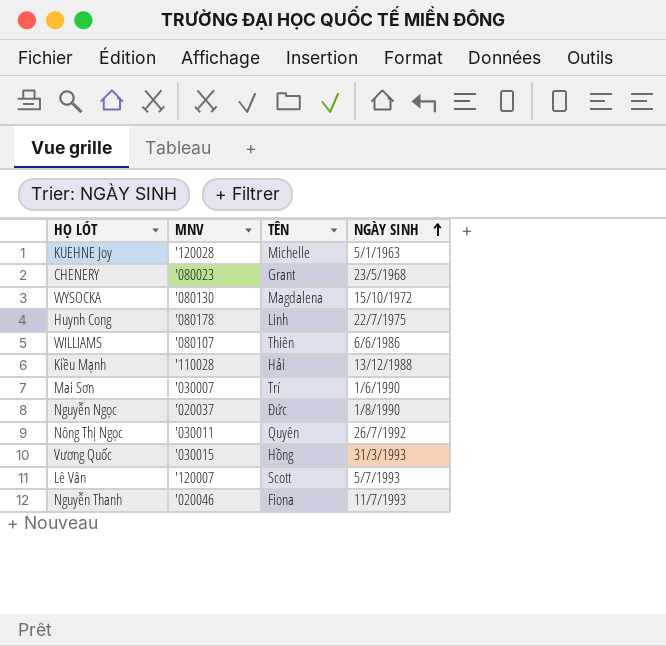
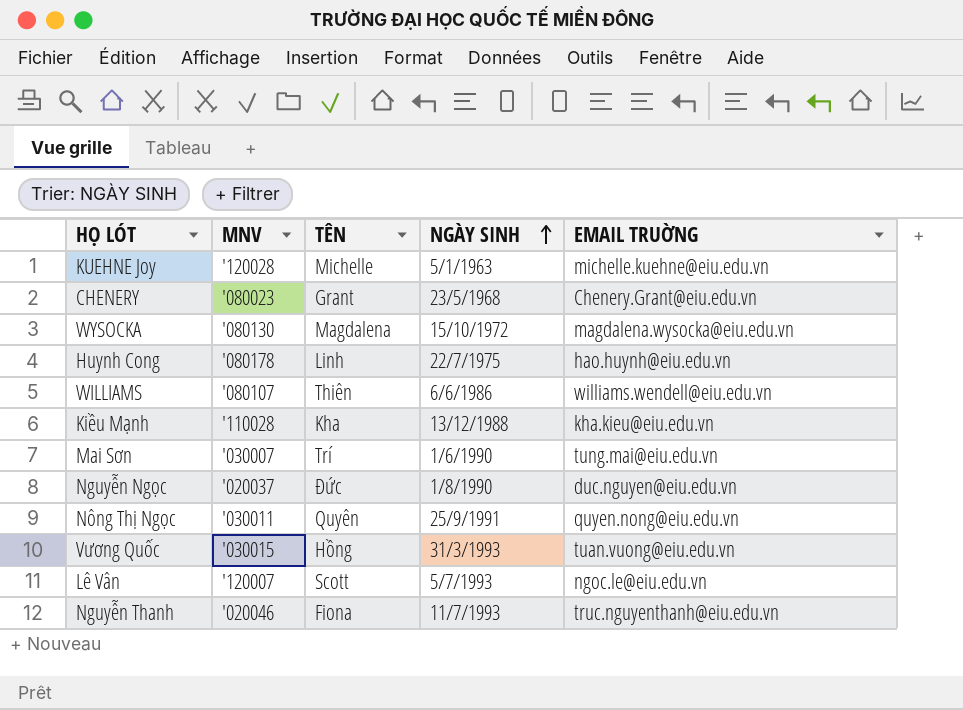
column EMAIL TRUỜNG | position: none -> 5
Kiều Mạnh | TÊN: Hải -> Kha
Nông Thị Ngọc | NGÀY SINH: 26/7/1992 -> 25/9/1991

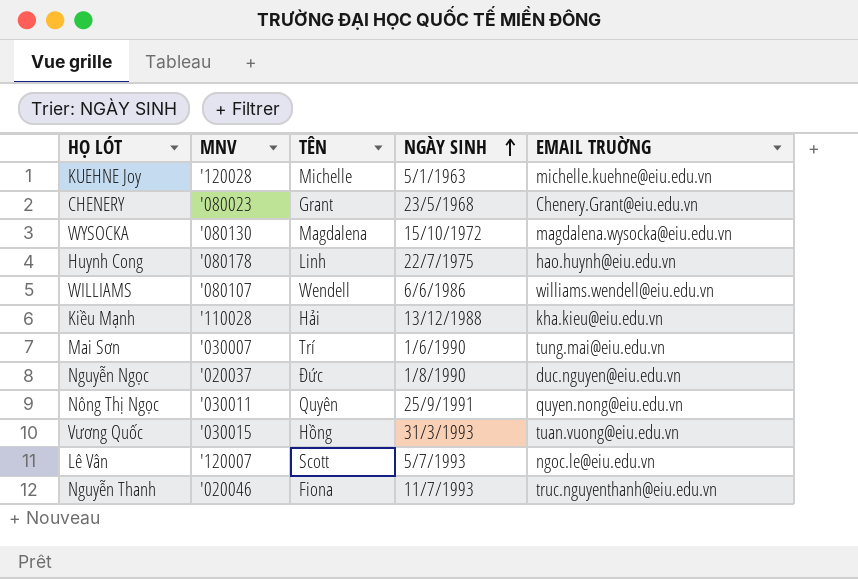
WILLIAMS | TÊN: Thiên -> Wendell
Kiều Mạnh | TÊN: Kha -> Hải

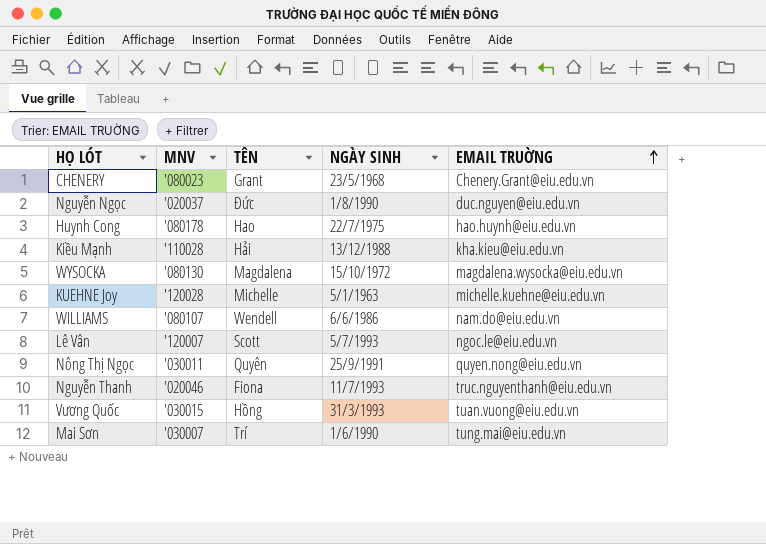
row order: NGÀY SINH ascending -> EMAIL TRUỜNG ascending
Huynh Cong | TÊN: Linh -> Hao
WILLIAMS | EMAIL TRUỜNG: williams.wendell@eiu.edu.vn -> nam.do@eiu.edu.vn

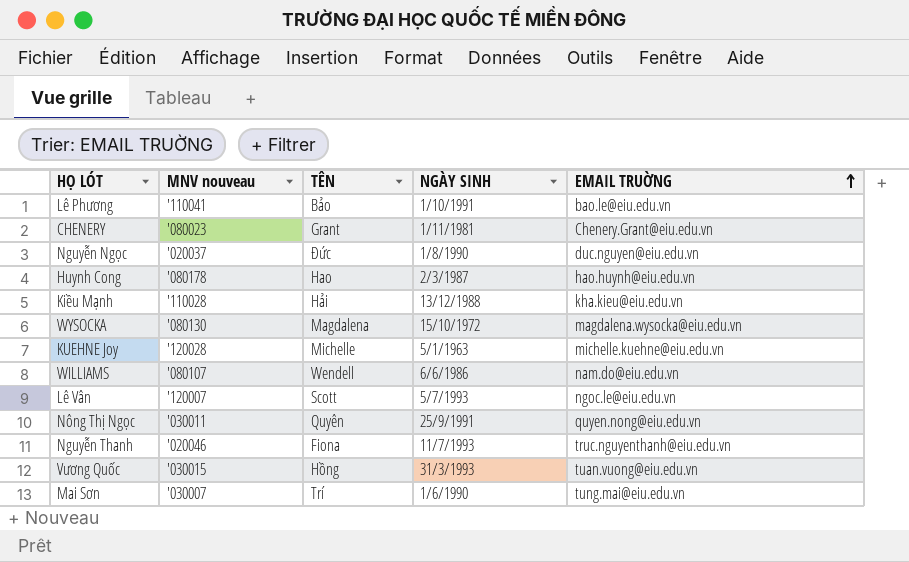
column name: MNV -> MNV nouveau
row Lê Phương: none -> '110041 | Bảo | 1/10/1991 | bao.le@eiu.edu.vn
CHENERY | NGÀY SINH: 23/5/1968 -> 1/11/1981
Huynh Cong | NGÀY SINH: 22/7/1975 -> 2/3/1987

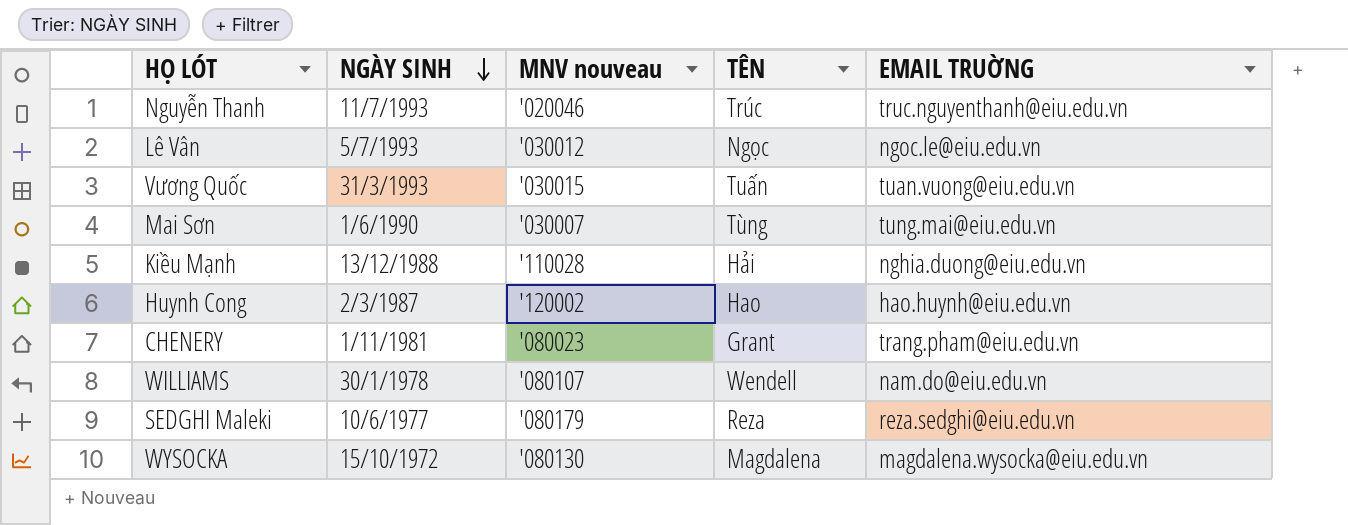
row order: EMAIL TRUỜNG ascending -> NGÀY SINH descending
column NGÀY SINH | position: 4 -> 2
row Lê Phương: '110041 | Bảo | 1/10/1991 | bao.le@eiu.edu.vn -> none
row Nguyễn Ngọc: '020037 | Đức | 1/8/1990 | duc.nguyen@eiu.edu.vn -> none
row KUEHNE Joy: '120028 | Michelle | 5/1/1963 | michelle.kuehne@eiu.edu.vn -> none
row Nông Thị Ngọc: '030011 | Quyên | 25/9/1991 | quyen.nong@eiu.edu.vn -> none
Nguyễn Thanh | TÊN: Fiona -> Trúc
Lê Vân | MNV nouveau: '120007 -> '030012
Lê Vân | TÊN: Scott -> Ngọc
Vương Quốc | TÊN: Hồng -> Tuấn
Mai Sơn | TÊN: Trí -> Tùng
Kiều Mạnh | EMAIL TRUỜNG: kha.kieu@eiu.edu.vn -> nghia.duong@eiu.edu.vn
Huynh Cong | MNV nouveau: '080178 -> '120002
CHENERY | EMAIL TRUỜNG: Chenery.Grant@eiu.edu.vn -> trang.pham@eiu.edu.vn
WILLIAMS | NGÀY SINH: 6/6/1986 -> 30/1/1978
row SEDGHI Maleki: none -> 10/6/1977 | '080179 | Reza | reza.sedghi@eiu.edu.vn

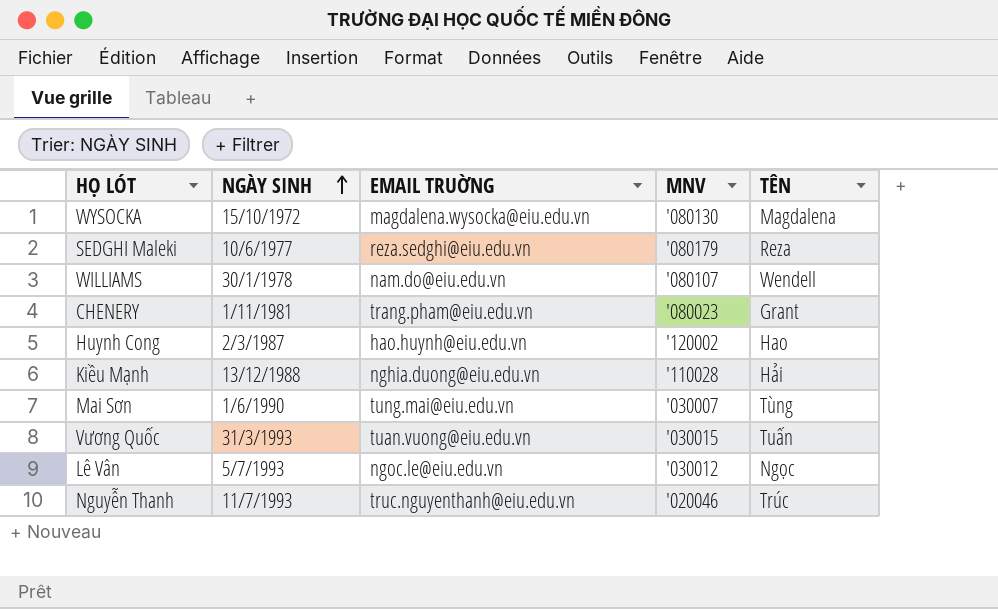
row order: NGÀY SINH descending -> NGÀY SINH ascending
column EMAIL TRUỜNG | position: 5 -> 3
column name: MNV nouveau -> MNV

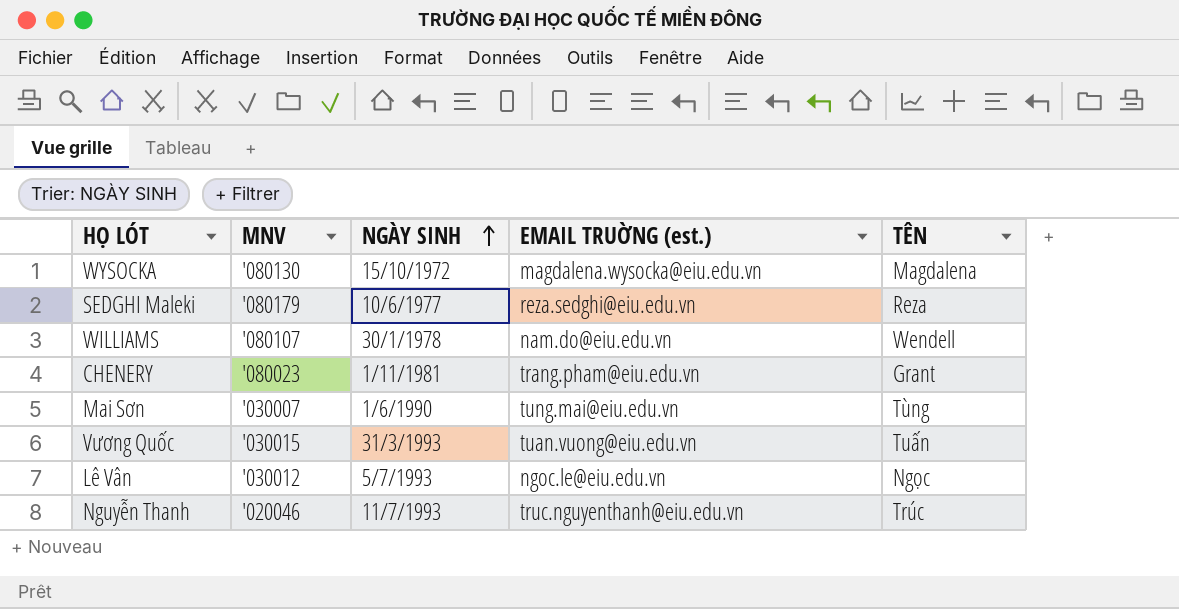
column MNV | position: 4 -> 2
column name: EMAIL TRUỜNG -> EMAIL TRUỜNG (est.)
row Huynh Cong: 2/3/1987 | hao.huynh@eiu.edu.vn | '120002 | Hao -> none
row Kiều Mạnh: 13/12/1988 | nghia.duong@eiu.edu.vn | '110028 | Hải -> none

